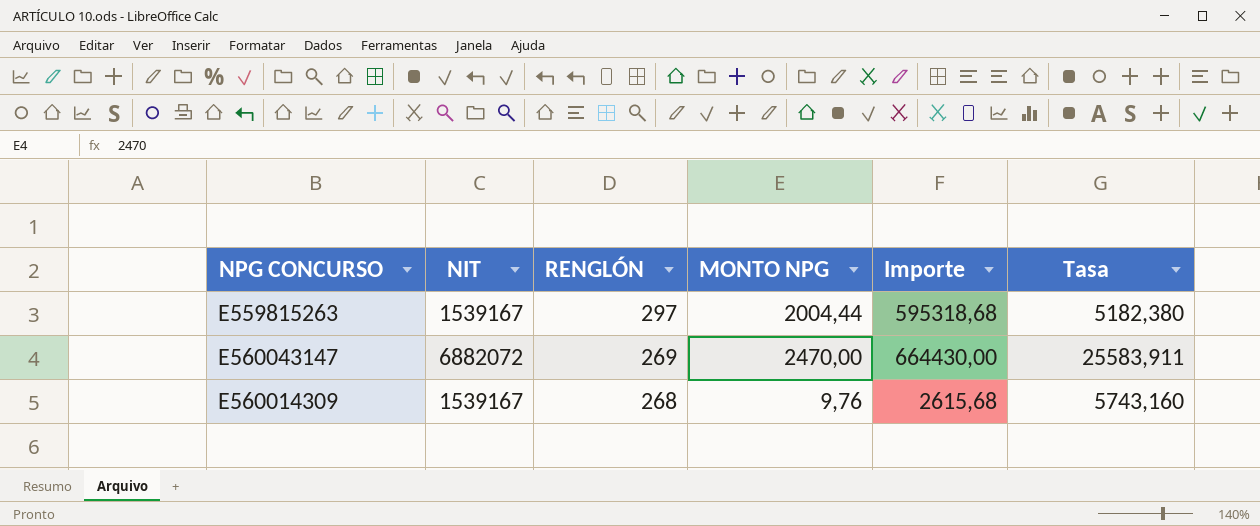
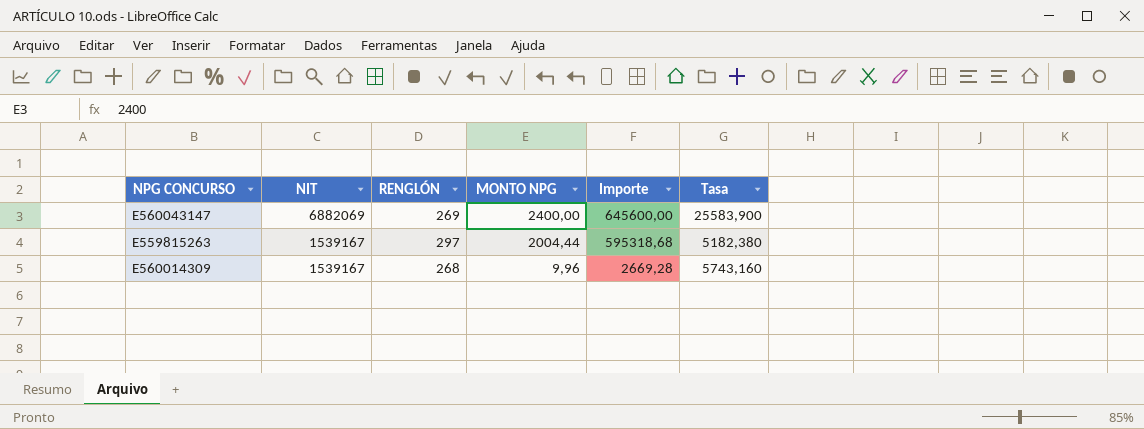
row order: RENGLÓN descending -> NIT descending
E560043147 | NIT: 6882072 -> 6882069
E560043147 | MONTO NPG: 2470,00 -> 2400,00
E560043147 | Importe: 664430,00 -> 645600,00
E560043147 | Tasa: 25583,911 -> 25583,900
E560014309 | MONTO NPG: 9,76 -> 9,96
E560014309 | Importe: 2615,68 -> 2669,28

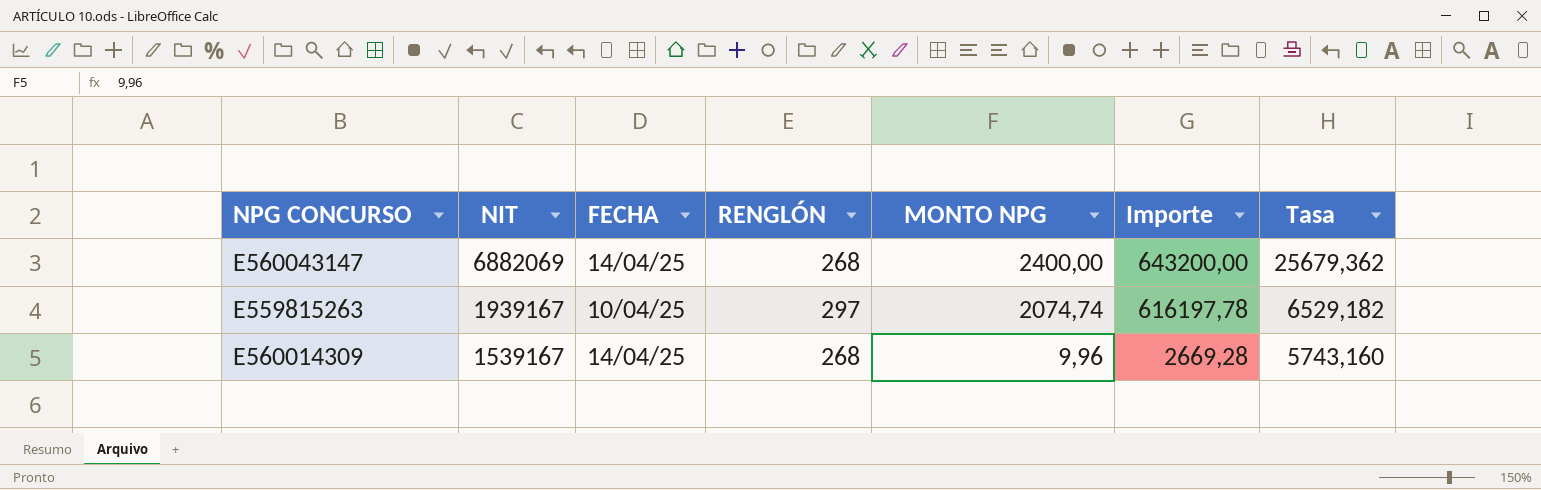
column FECHA | position: none -> 3
E560043147 | RENGLÓN: 269 -> 268
E560043147 | Importe: 645600,00 -> 643200,00
E560043147 | Tasa: 25583,900 -> 25679,362
E559815263 | NIT: 1539167 -> 1939167
E559815263 | MONTO NPG: 2004,44 -> 2074,74
E559815263 | Importe: 595318,68 -> 616197,78
E559815263 | Tasa: 5182,380 -> 6529,182

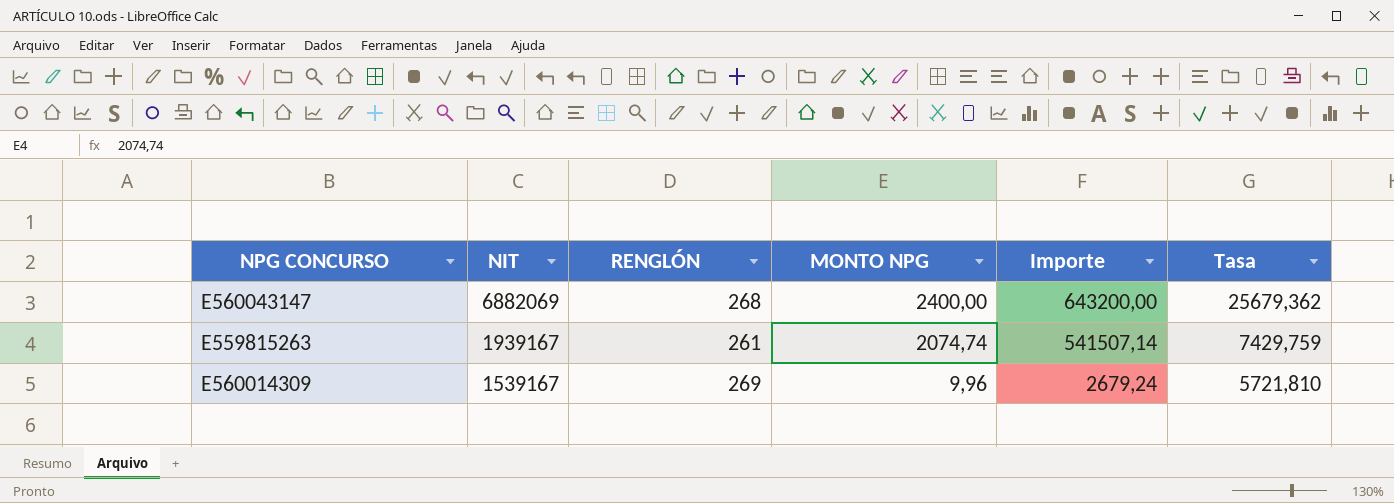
column FECHA | position: 3 -> none
E559815263 | RENGLÓN: 297 -> 261
E559815263 | Importe: 616197,78 -> 541507,14
E559815263 | Tasa: 6529,182 -> 7429,759
E560014309 | RENGLÓN: 268 -> 269
E560014309 | Importe: 2669,28 -> 2679,24
E560014309 | Tasa: 5743,160 -> 5721,810

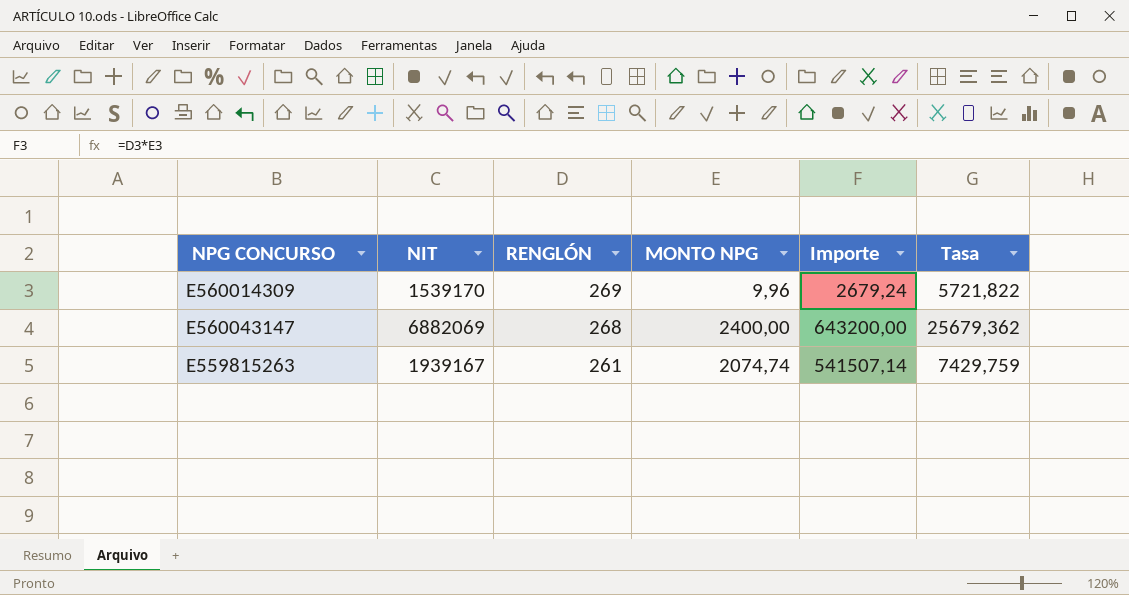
row order: NIT descending -> RENGLÓN descending
E560014309 | NIT: 1539167 -> 1539170
E560014309 | Tasa: 5721,810 -> 5721,822

